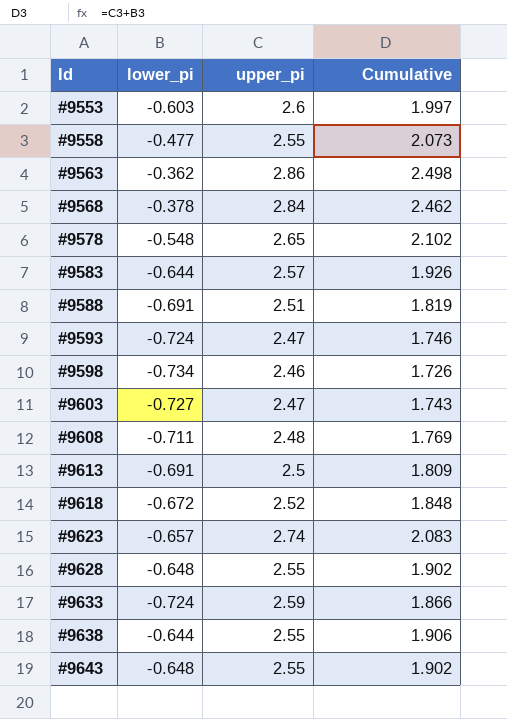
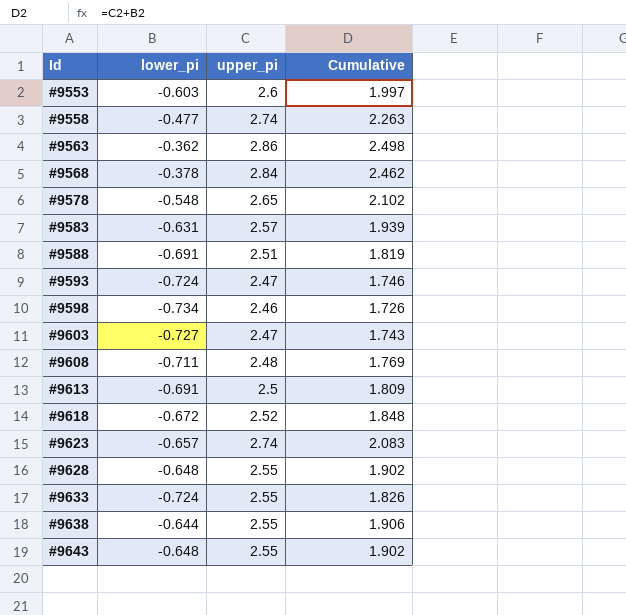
#9558 | upper_pi: 2.55 -> 2.74
#9558 | Cumulative: 2.073 -> 2.263
#9583 | lower_pi: -0.644 -> -0.631
#9583 | Cumulative: 1.926 -> 1.939
#9633 | upper_pi: 2.59 -> 2.55
#9633 | Cumulative: 1.866 -> 1.826

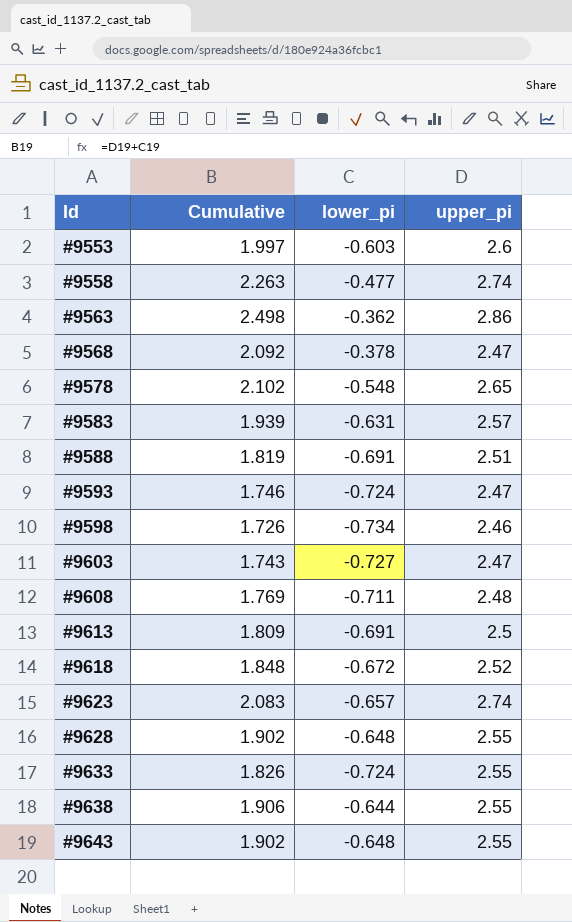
column Cumulative | position: 4 -> 2
#9568 | Cumulative: 2.462 -> 2.092
#9568 | upper_pi: 2.84 -> 2.47

